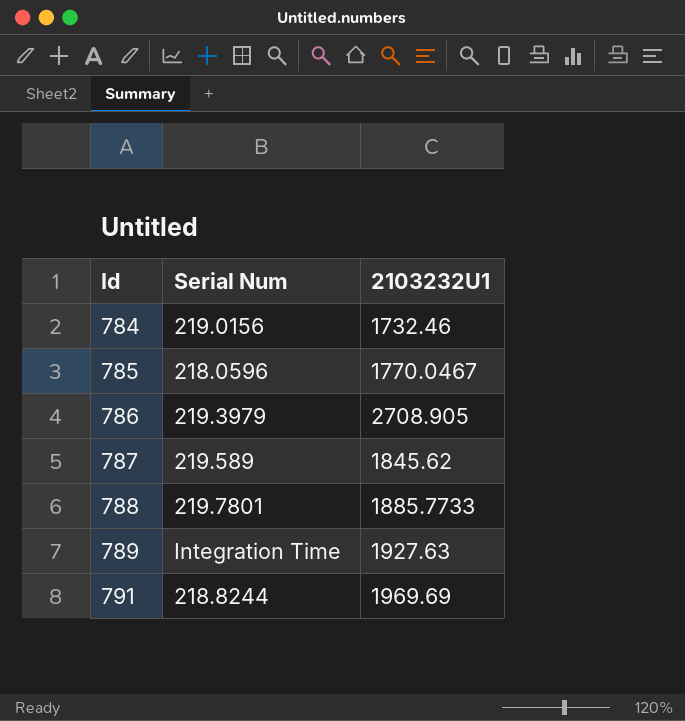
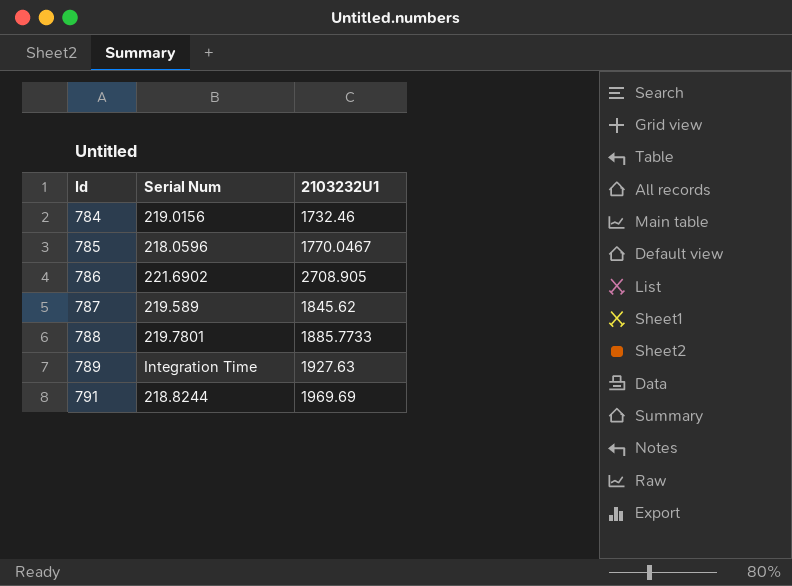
786 | Serial Num: 219.3979 -> 221.6902

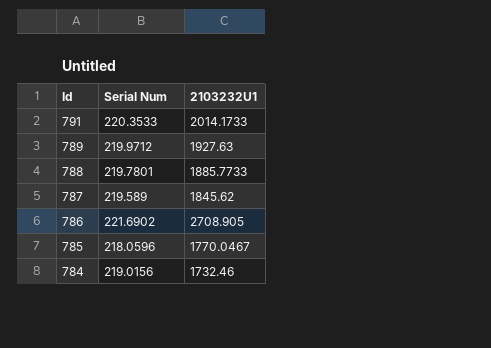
row order: Id ascending -> Id descending
791 | Serial Num: 218.8244 -> 220.3533
791 | 2103232U1: 1969.69 -> 2014.1733
789 | Serial Num: Integration Time -> 219.9712

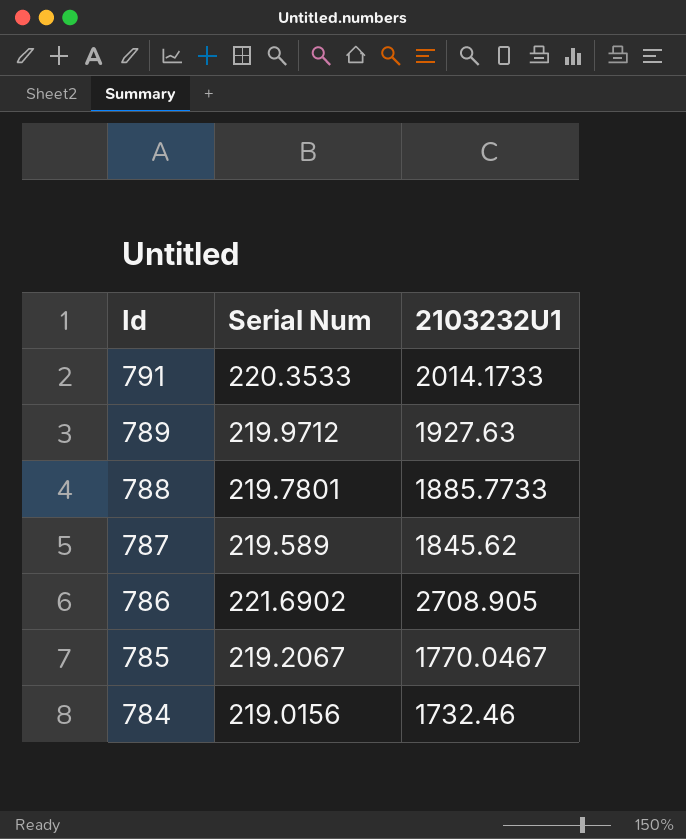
785 | Serial Num: 218.0596 -> 219.2067

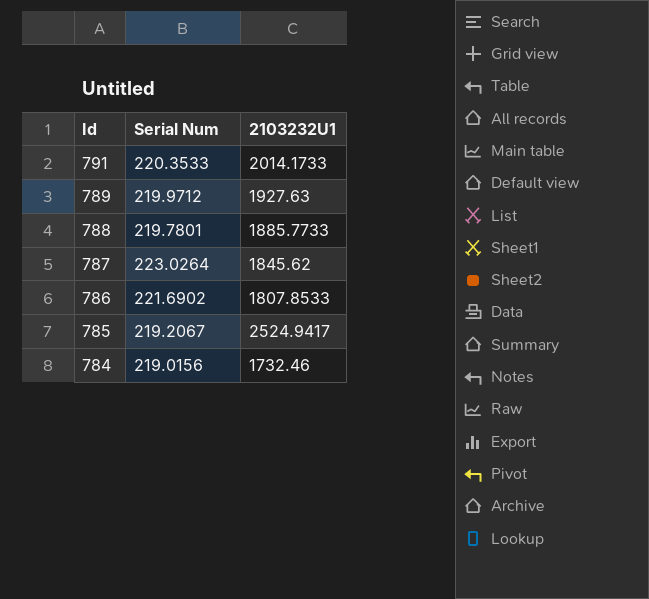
787 | Serial Num: 219.589 -> 223.0264
786 | 2103232U1: 2708.905 -> 1807.8533
785 | 2103232U1: 1770.0467 -> 2524.9417

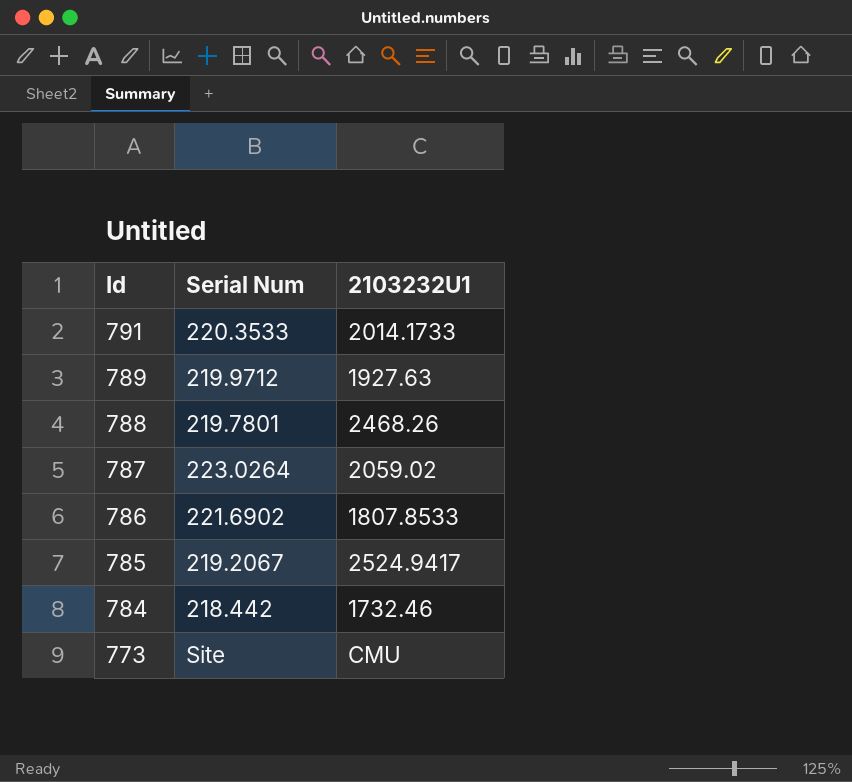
788 | 2103232U1: 1885.7733 -> 2468.26
787 | 2103232U1: 1845.62 -> 2059.02
784 | Serial Num: 219.0156 -> 218.442
row 773: none -> Site | CMU

